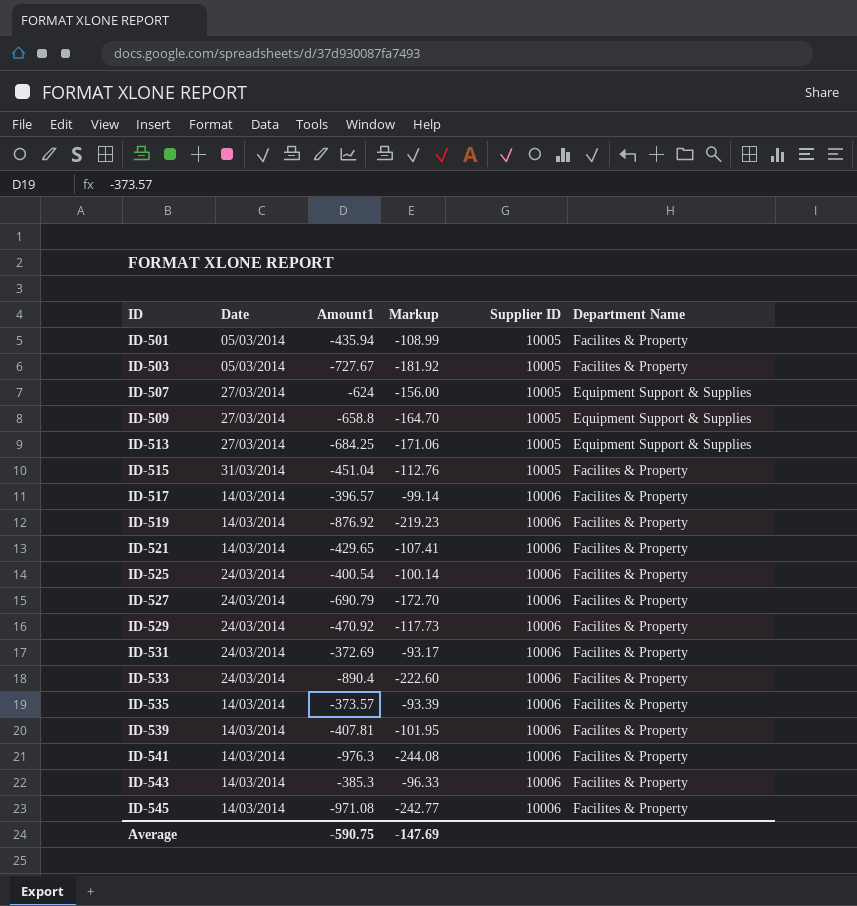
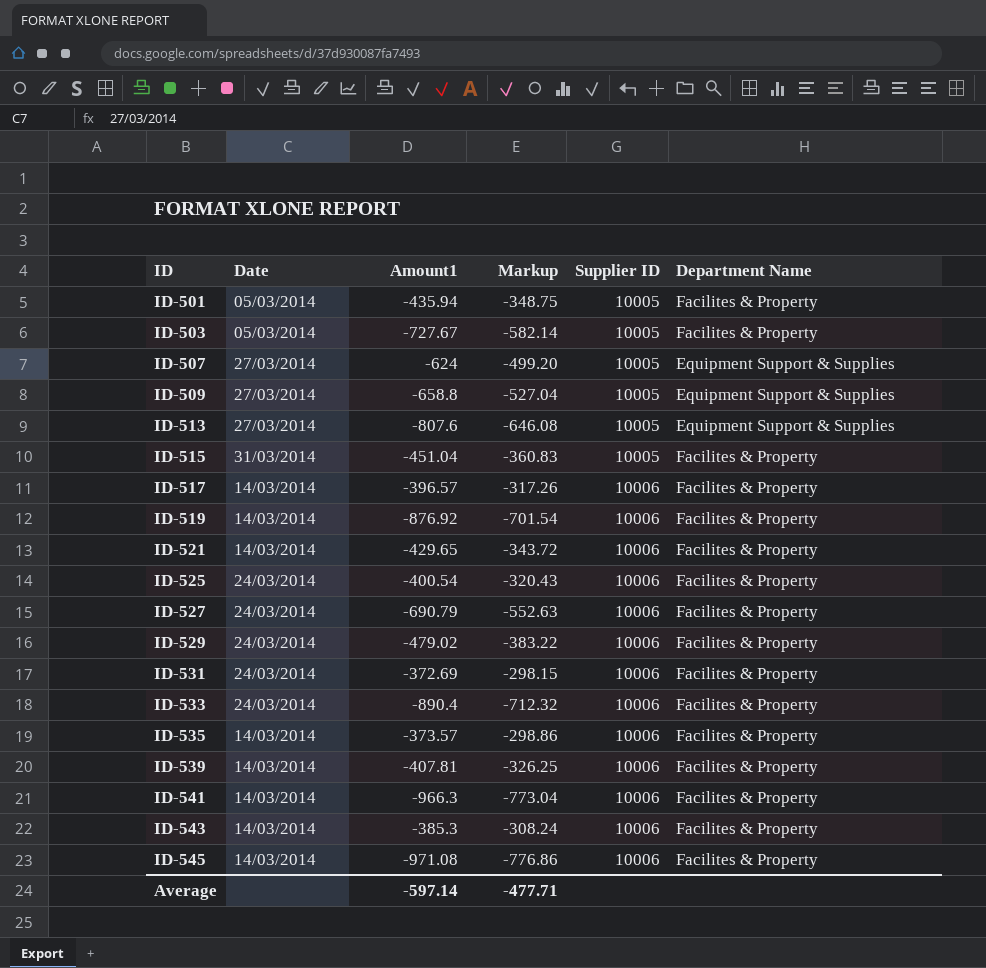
column Markup | formula: [Amount1] * 0.25 -> [Amount1] * 0.8
ID-513 | Amount1: -684.25 -> -807.6
ID-529 | Amount1: -470.92 -> -479.02
ID-541 | Amount1: -976.3 -> -966.3
Average | Amount1: -590.75 -> -597.14
Average | Markup: -147.69 -> -477.71

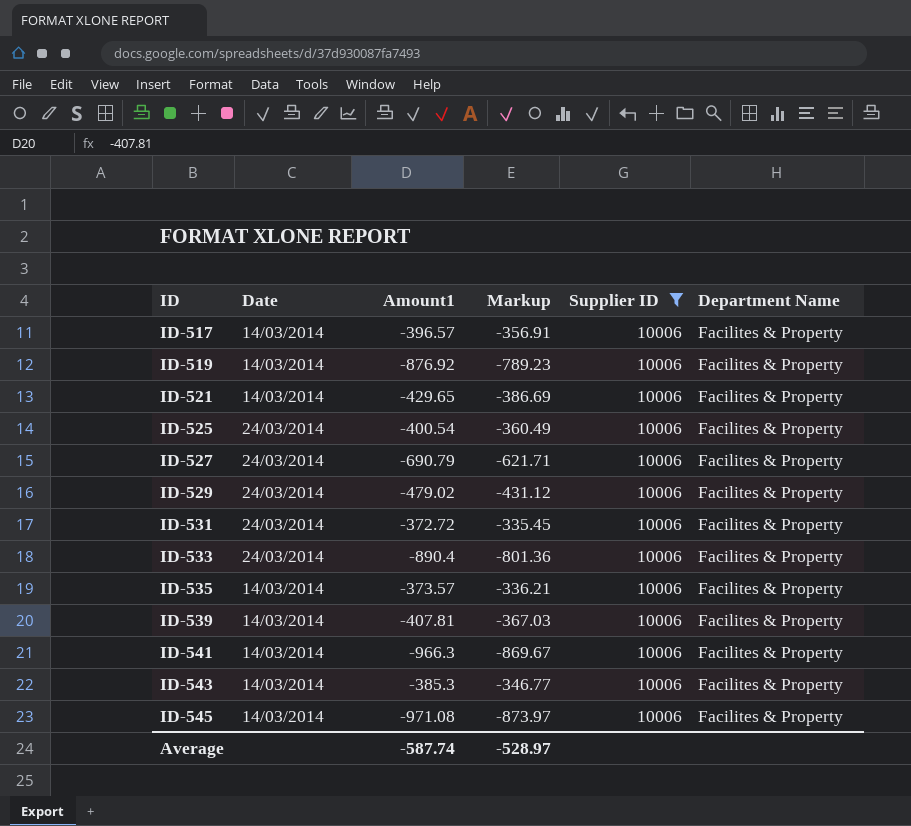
filter: none -> Supplier ID = 10006
column Markup | formula: [Amount1] * 0.8 -> [Amount1] * 0.9
ID-531 | Amount1: -372.69 -> -372.72
Average | Amount1: -597.14 -> -587.74
Average | Markup: -477.71 -> -528.97

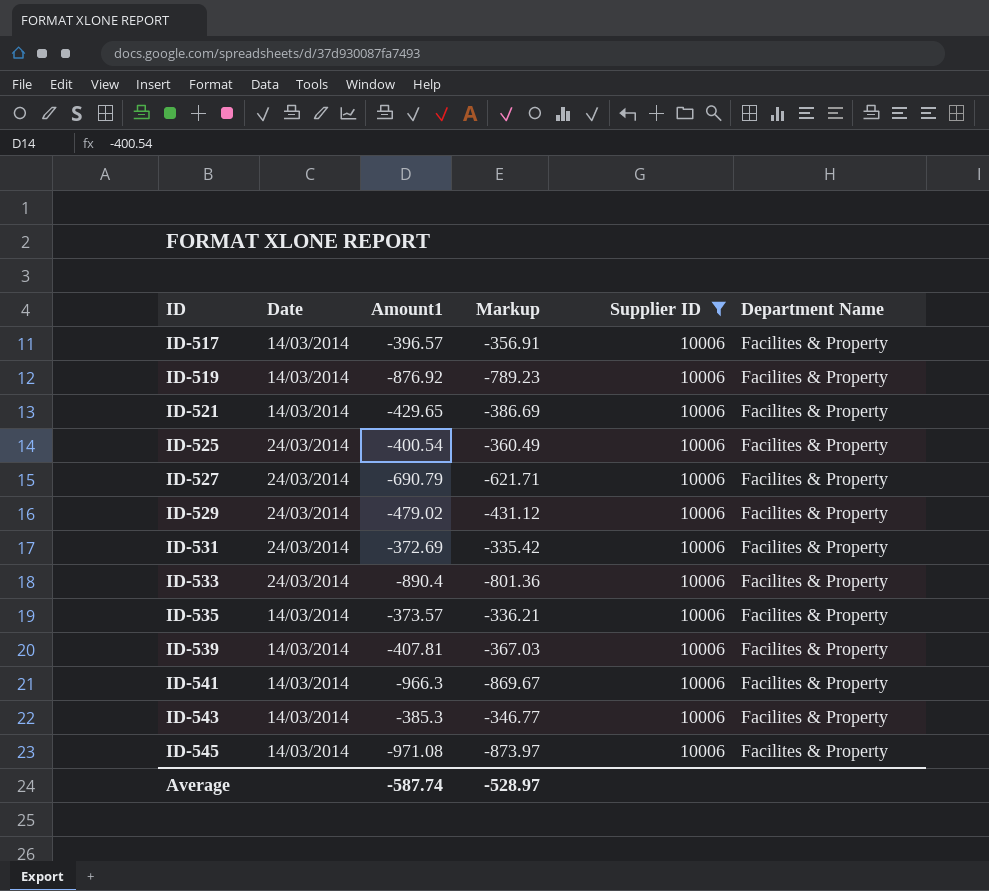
ID-531 | Amount1: -372.72 -> -372.69
ID-531 | Markup: -335.45 -> -335.42

